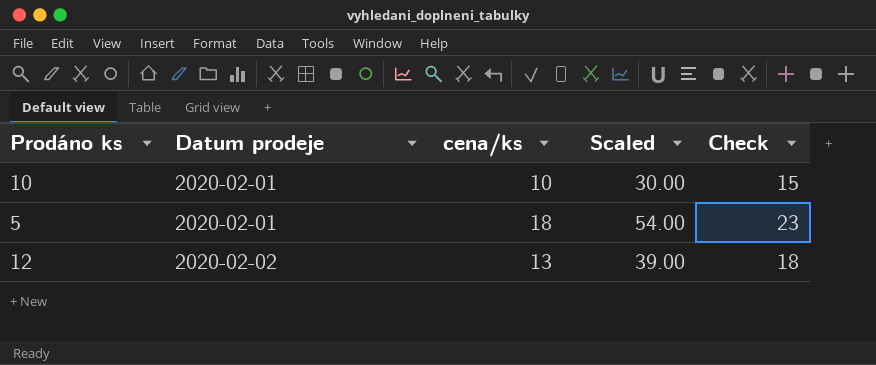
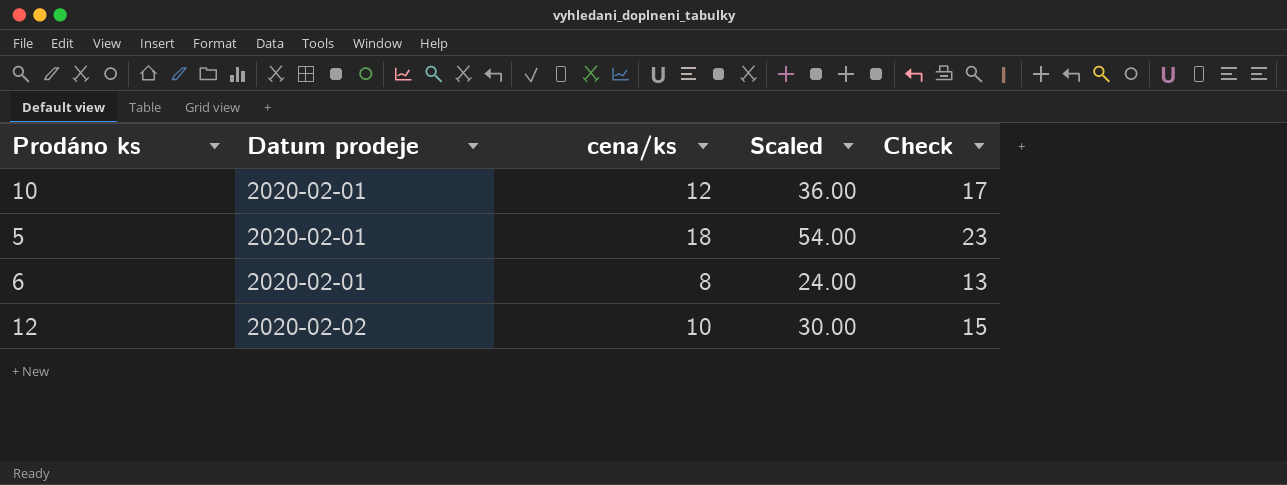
10 | cena/ks: 10 -> 12
10 | Scaled: 30.00 -> 36.00
10 | Check: 15 -> 17
row 6: none -> 2020-02-01 | 8 | 24.00 | 13
12 | cena/ks: 13 -> 10
12 | Scaled: 39.00 -> 30.00
12 | Check: 18 -> 15

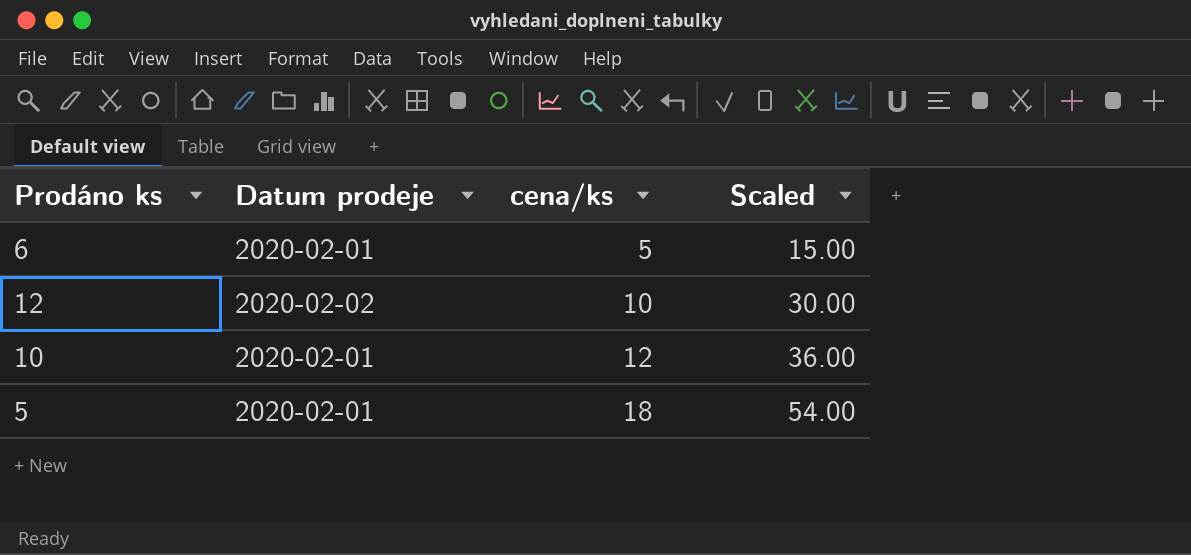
row order: Datum prodeje ascending -> cena/ks ascending
column Check | formula: [cena/ks] + 5 -> none
6 | cena/ks: 8 -> 5
6 | Scaled: 24.00 -> 15.00

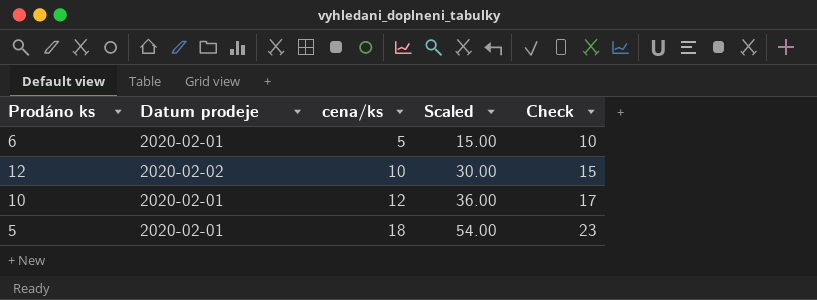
column Check | formula: none -> [cena/ks] + 5

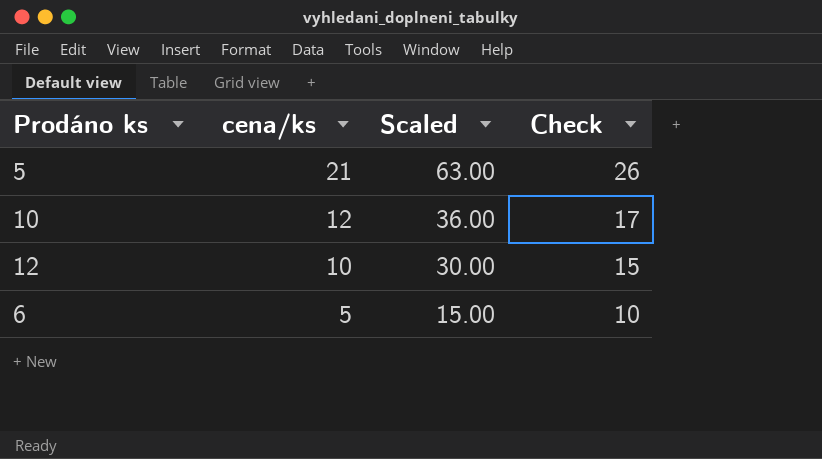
row order: cena/ks ascending -> cena/ks descending
column Datum prodeje | position: 2 -> none
5 | cena/ks: 18 -> 21
5 | Scaled: 54.00 -> 63.00
5 | Check: 23 -> 26

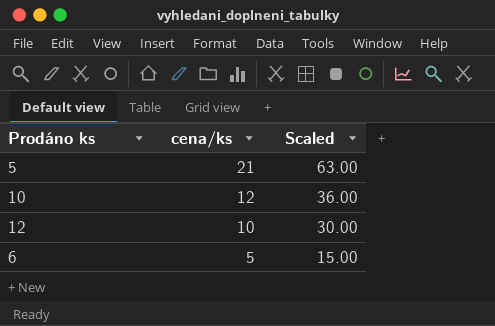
column Check | formula: [cena/ks] + 5 -> none

